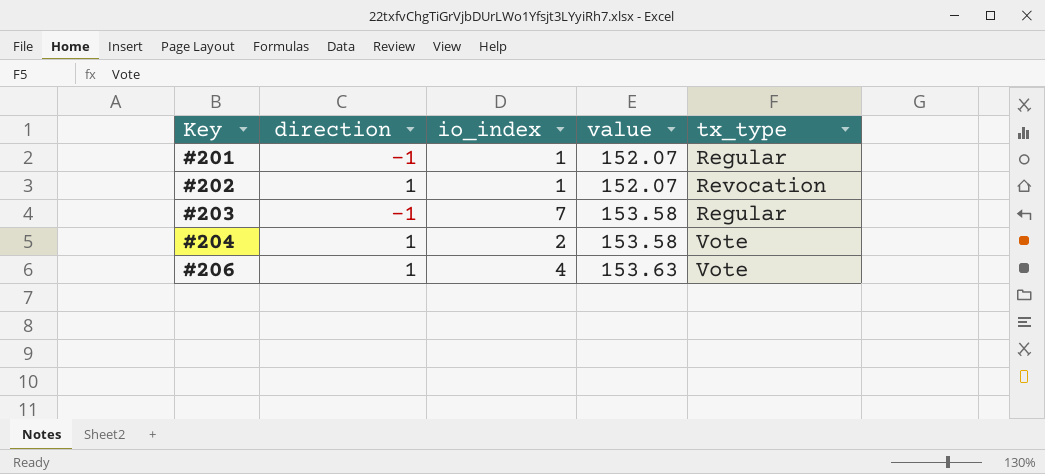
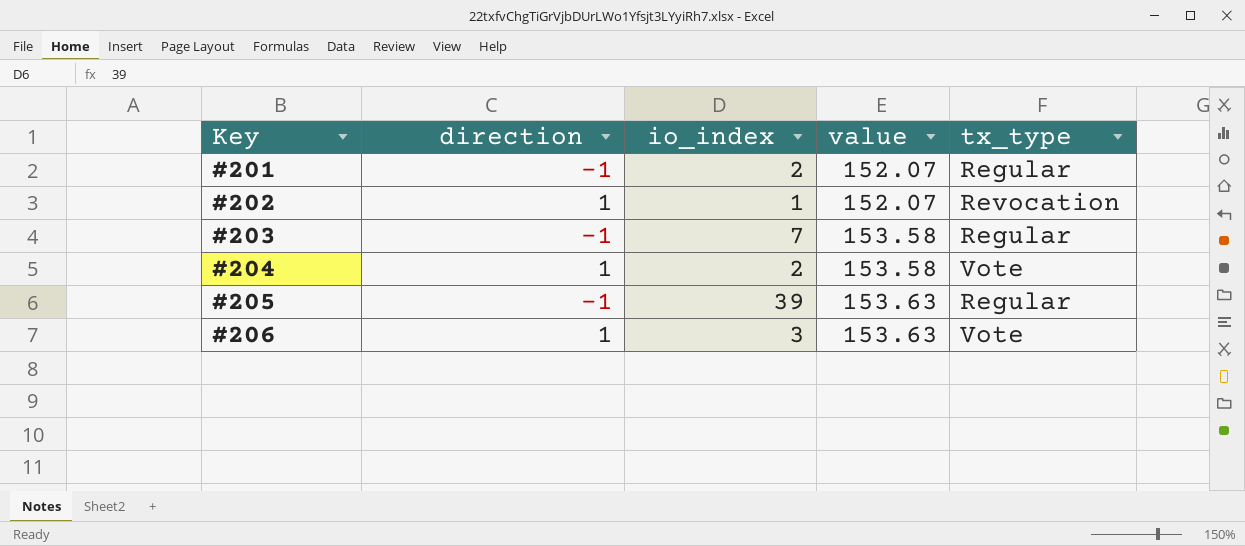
#201 | io_index: 1 -> 2
row #205: none -> -1 | 39 | 153.63 | Regular
#206 | io_index: 4 -> 3

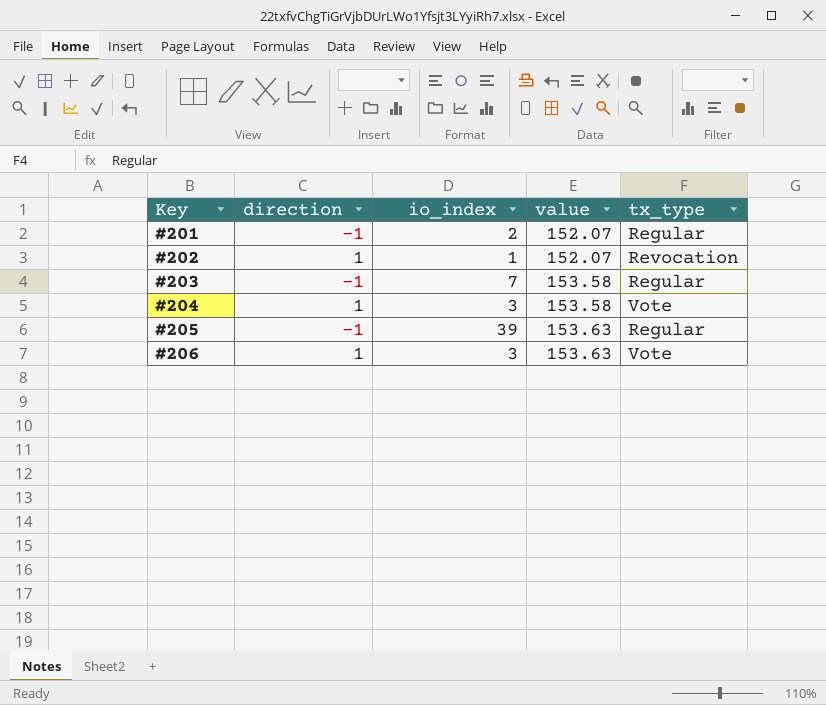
#204 | io_index: 2 -> 3

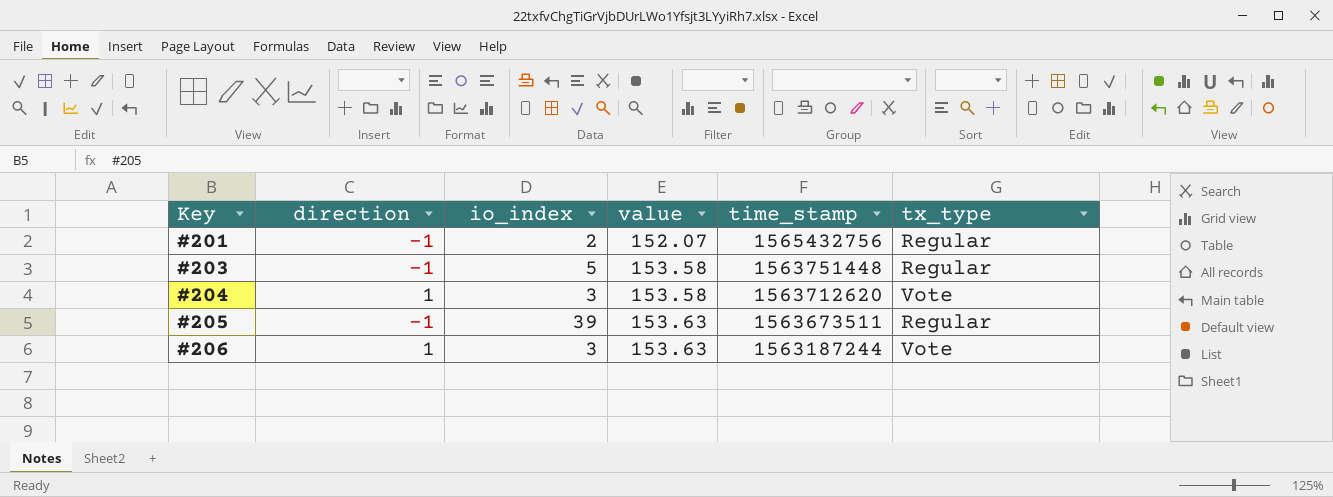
column time_stamp | position: none -> 5
row #202: 1 | 1 | 152.07 | Revocation -> none
#203 | io_index: 7 -> 5

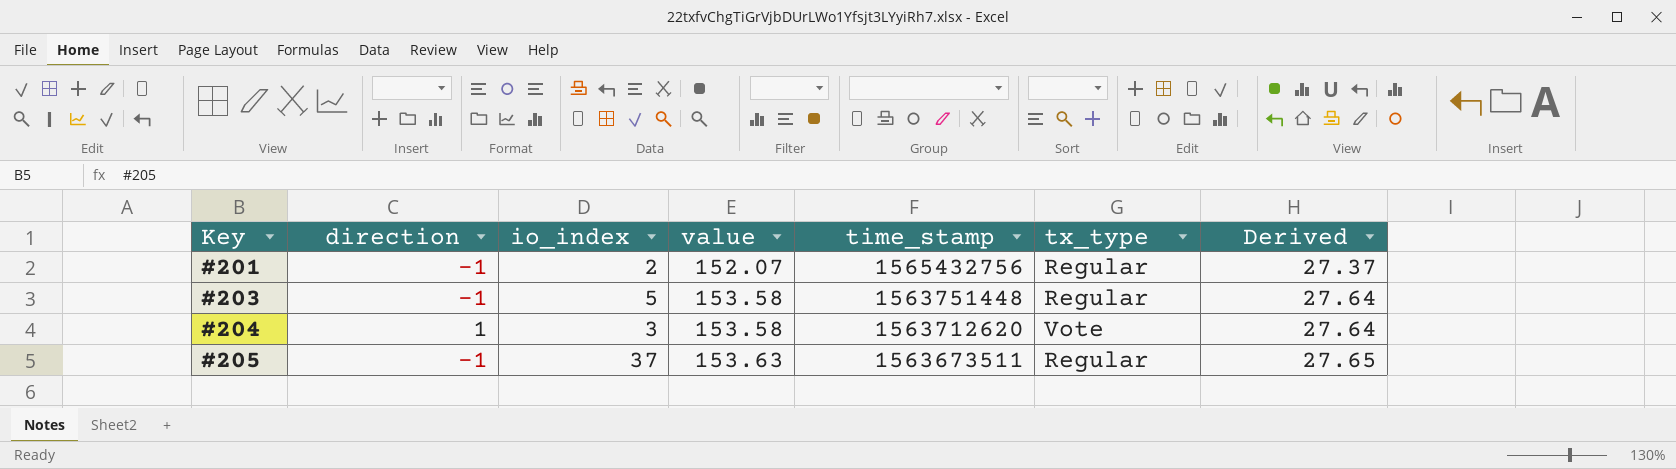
column Derived | formula: none -> [value] * 0.18
row #206: 1 | 3 | 153.63 | 1563187244 | Vote -> none
#205 | io_index: 39 -> 37

